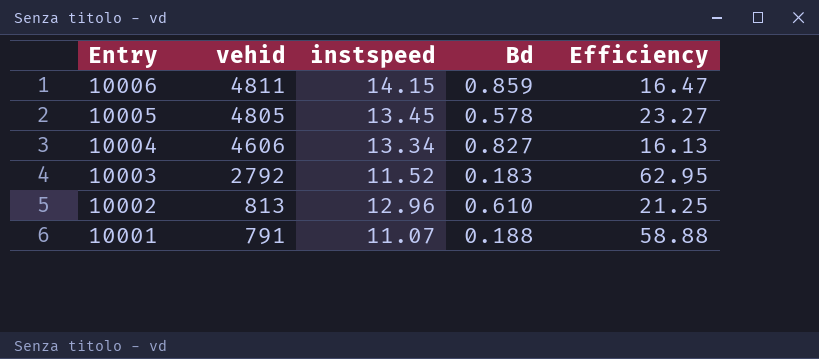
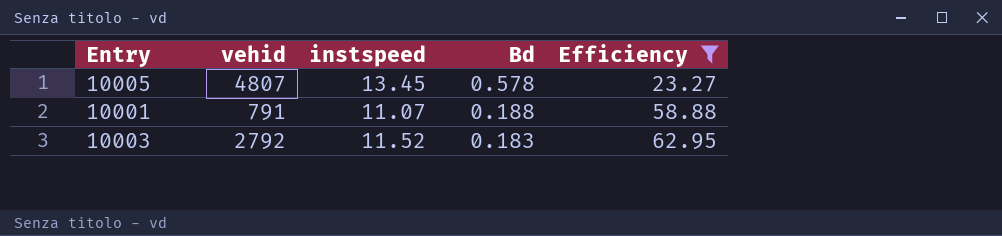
filter: none -> Efficiency >= 23.27
row order: Entry descending -> Bd descending
10005 | vehid: 4805 -> 4807

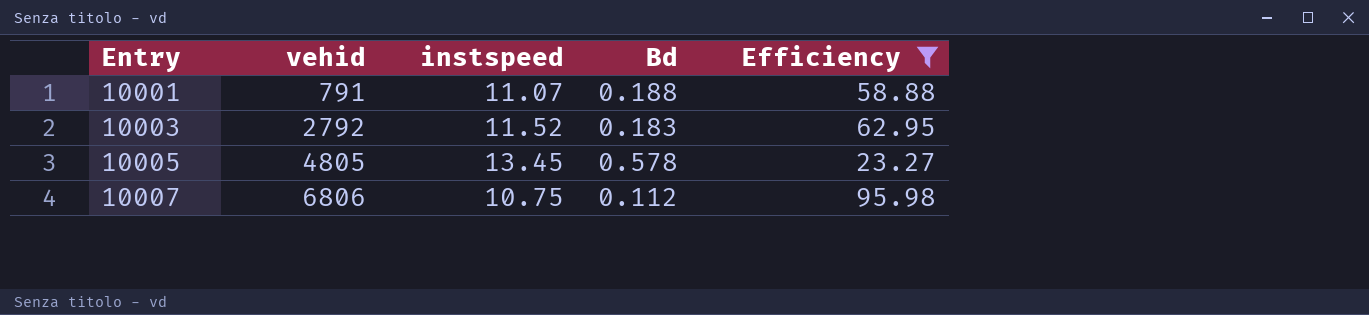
row order: Bd descending -> Entry ascending
10005 | vehid: 4807 -> 4805
row 10007: none -> 6806 | 10.75 | 0.112 | 95.98

